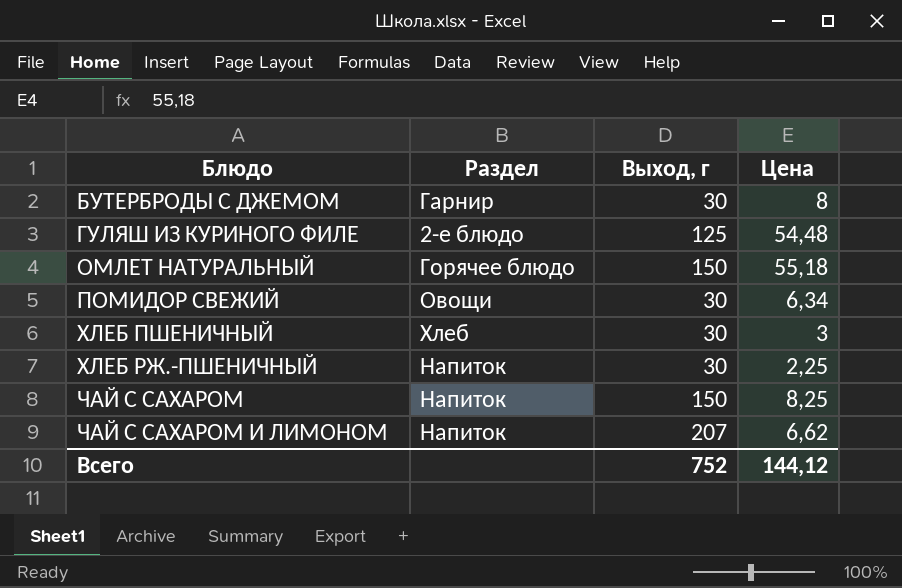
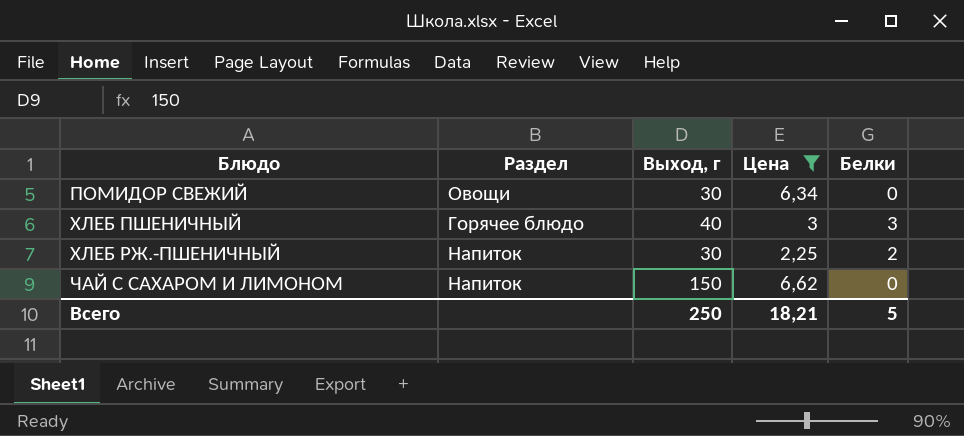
filter: none -> Цена <= 6,62
column Белки | position: none -> 5
ХЛЕБ ПШЕНИЧНЫЙ | Раздел: Хлеб -> Горячее блюдо
ХЛЕБ ПШЕНИЧНЫЙ | Выход, г: 30 -> 40
ЧАЙ С САХАРОМ И ЛИМОНОМ | Выход, г: 207 -> 150
Всего | Выход, г: 752 -> 250
Всего | Цена: 144,12 -> 18,21

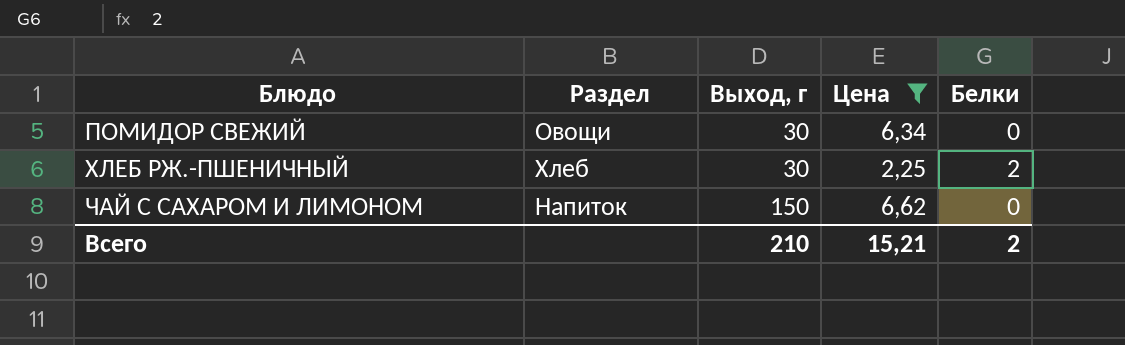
row ХЛЕБ ПШЕНИЧНЫЙ: Горячее блюдо | 40 | 3 | 3 -> none
ХЛЕБ РЖ.-ПШЕНИЧНЫЙ | Раздел: Напиток -> Хлеб
Всего | Выход, г: 250 -> 210
Всего | Цена: 18,21 -> 15,21
Всего | Белки: 5 -> 2

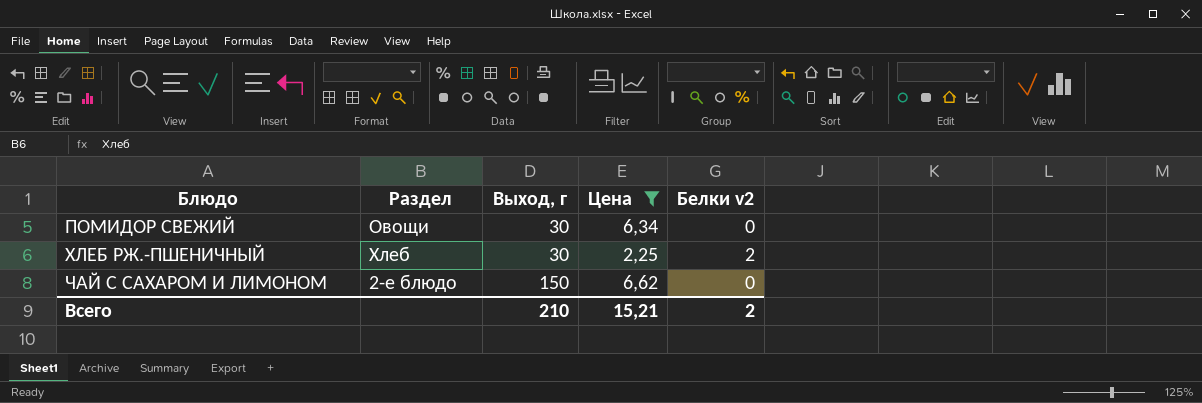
column name: Белки -> Белки v2
ЧАЙ С САХАРОМ И ЛИМОНОМ | Раздел: Напиток -> 2-е блюдо

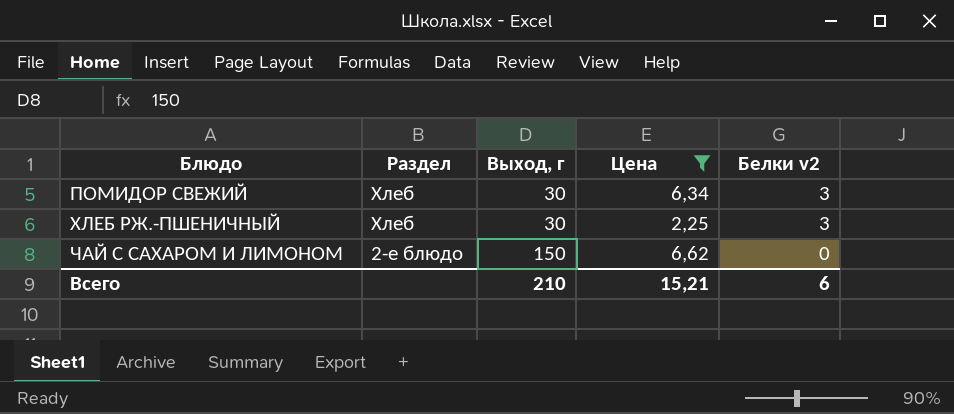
ПОМИДОР СВЕЖИЙ | Раздел: Овощи -> Хлеб
ПОМИДОР СВЕЖИЙ | Белки v2: 0 -> 3
ХЛЕБ РЖ.-ПШЕНИЧНЫЙ | Белки v2: 2 -> 3
Всего | Белки v2: 2 -> 6

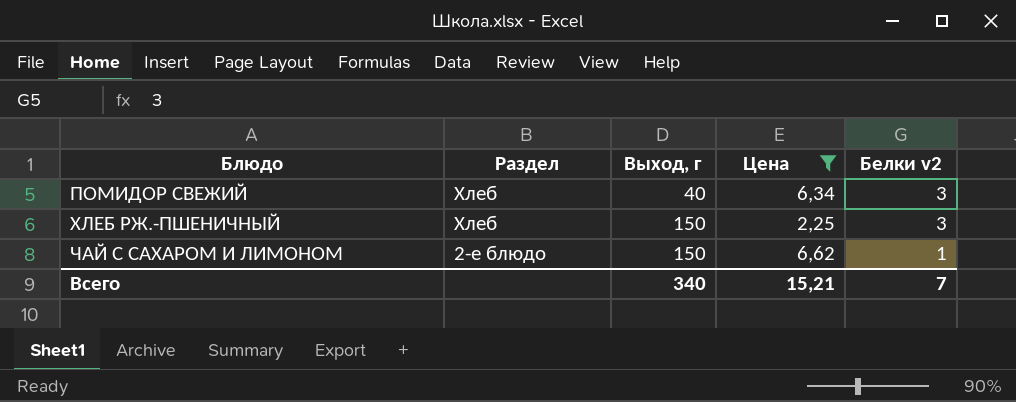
ПОМИДОР СВЕЖИЙ | Выход, г: 30 -> 40
ХЛЕБ РЖ.-ПШЕНИЧНЫЙ | Выход, г: 30 -> 150
ЧАЙ С САХАРОМ И ЛИМОНОМ | Белки v2: 0 -> 1
Всего | Выход, г: 210 -> 340
Всего | Белки v2: 6 -> 7

